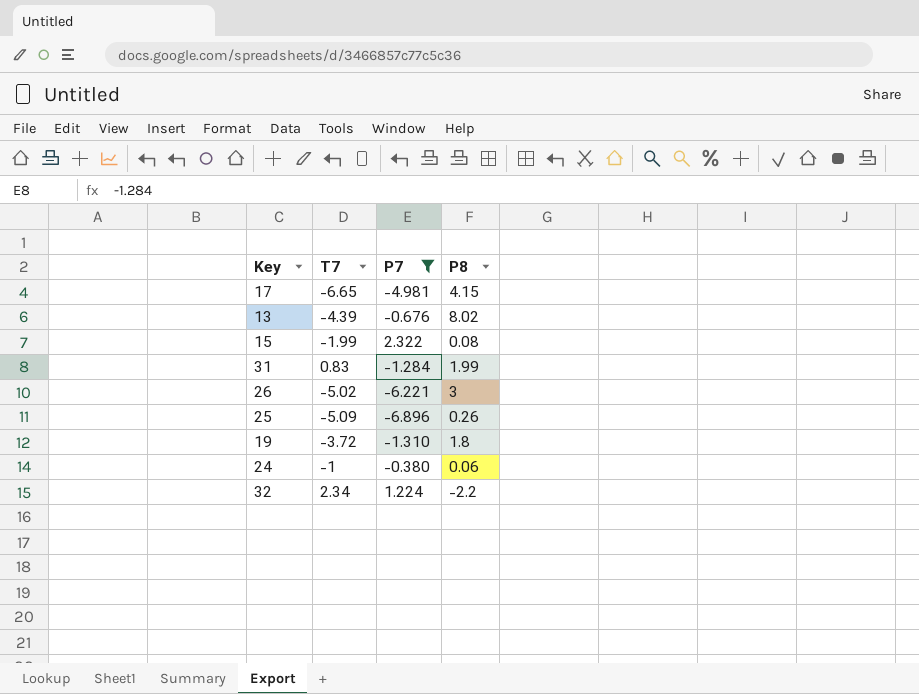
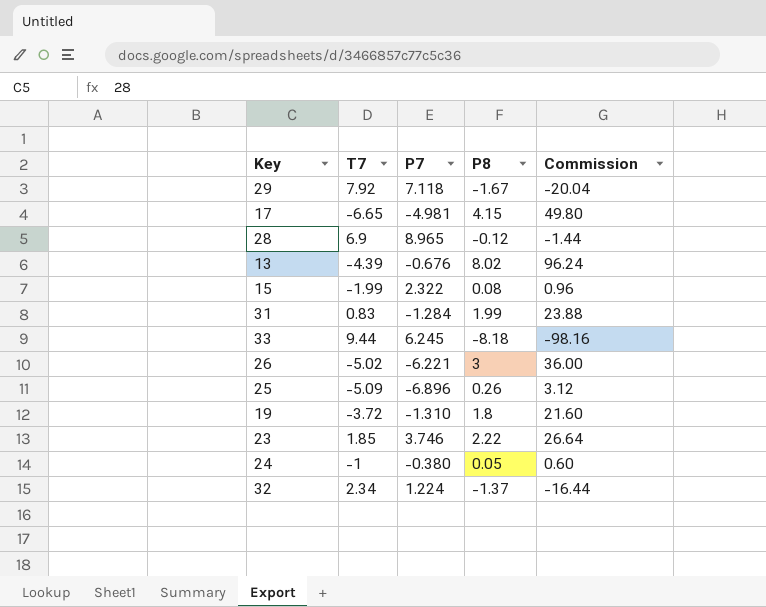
filter: P7 <= 2.322 -> none
column Commission | formula: none -> [P8] * 12
24 | P8: 0.06 -> 0.05
32 | P8: -2.2 -> -1.37

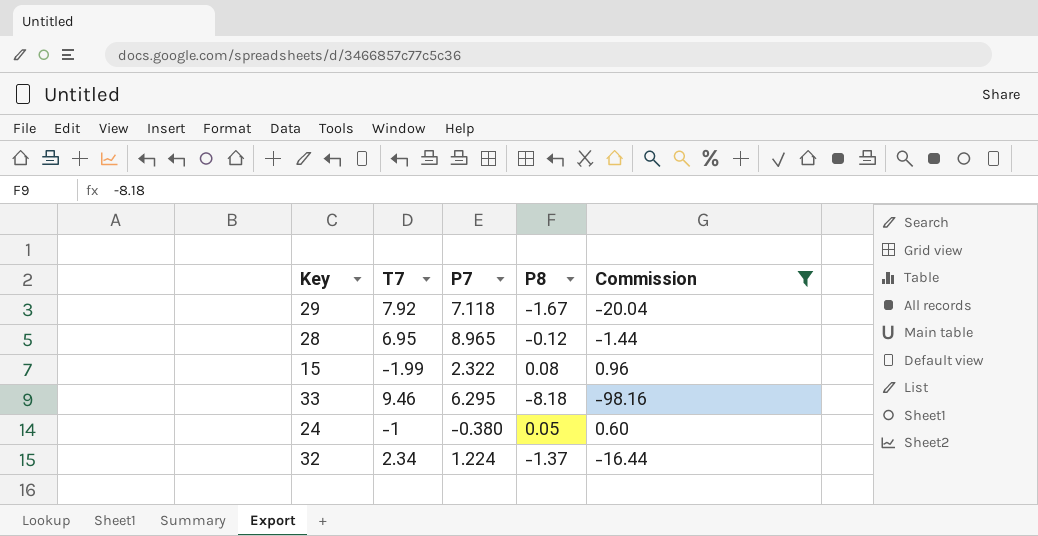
filter: none -> Commission <= 0.96
28 | T7: 6.9 -> 6.95
33 | T7: 9.44 -> 9.46
33 | P7: 6.245 -> 6.295

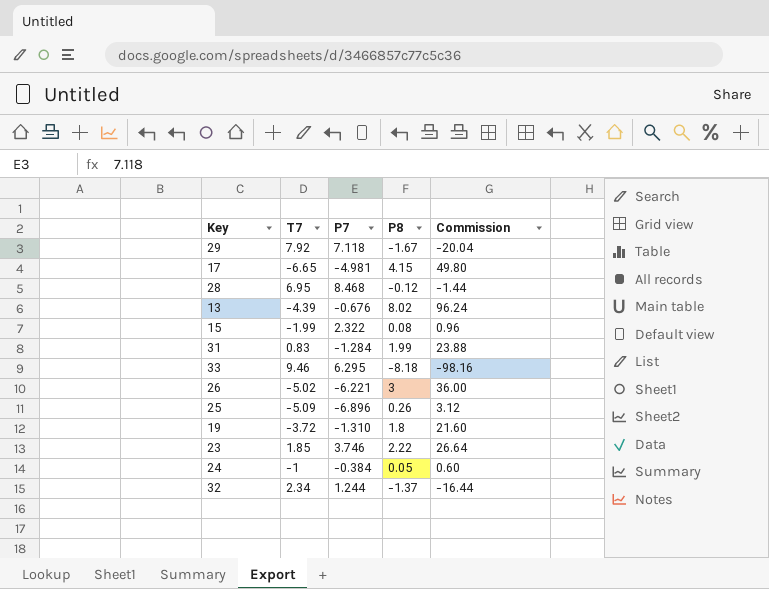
filter: Commission <= 0.96 -> none
28 | P7: 8.965 -> 8.468
24 | P7: -0.380 -> -0.384
32 | P7: 1.224 -> 1.244

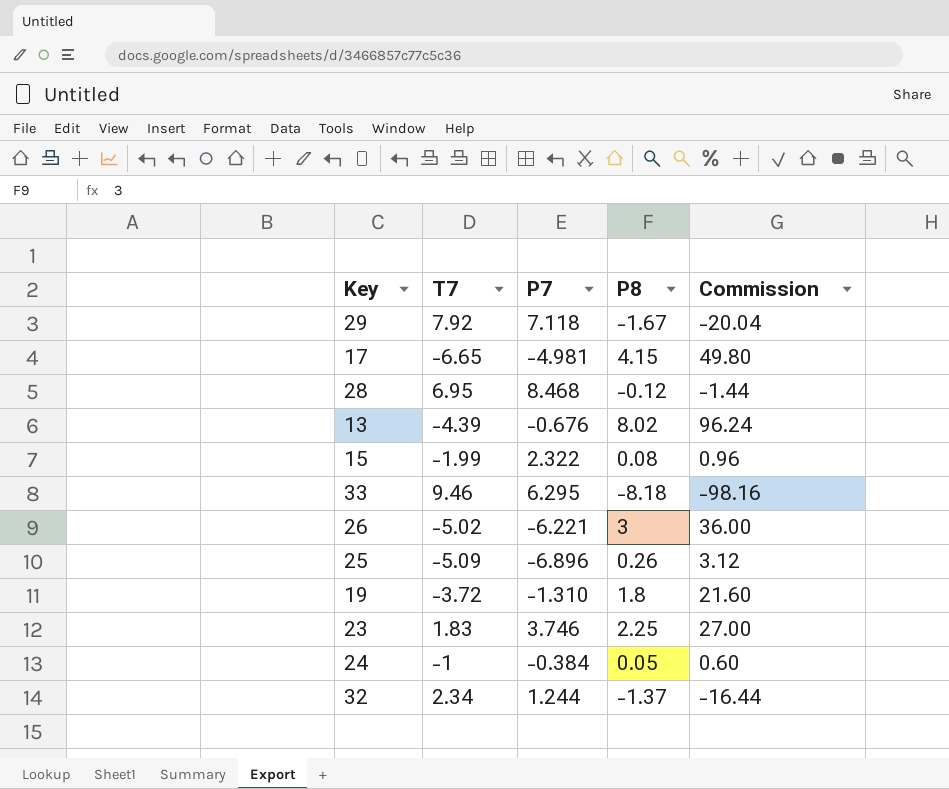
row 31: 0.83 | -1.284 | 1.99 | 23.88 -> none
23 | T7: 1.85 -> 1.83
23 | P8: 2.22 -> 2.25
23 | Commission: 26.64 -> 27.00

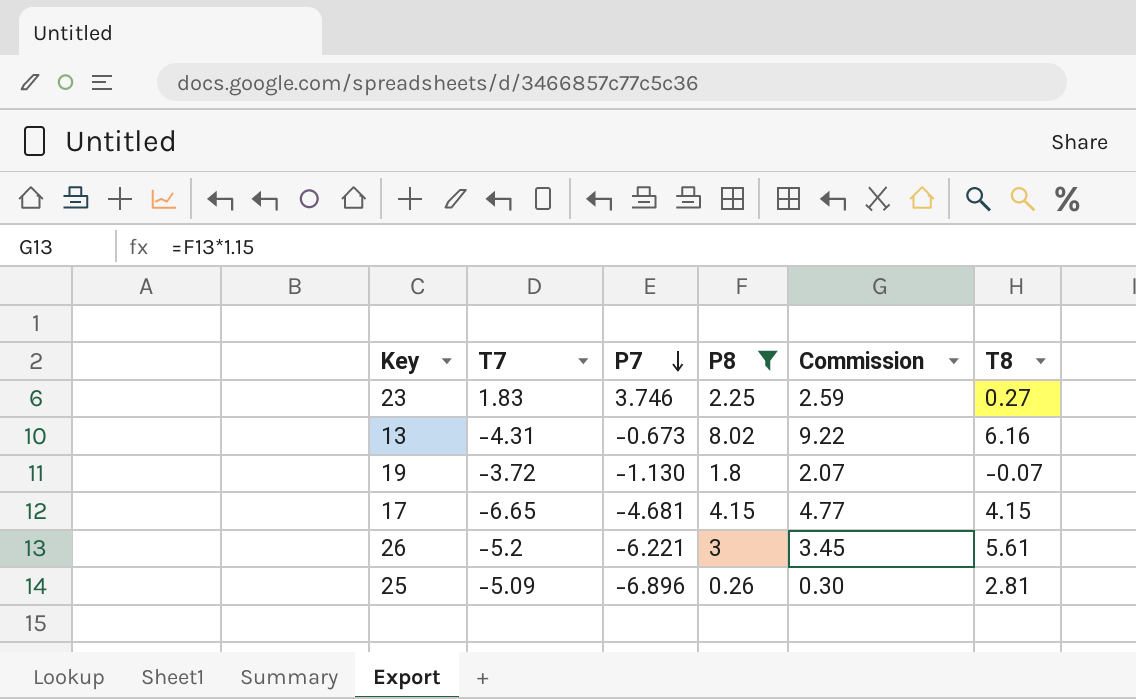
filter: none -> P8 >= 0.26
row order: none -> P7 descending
column Commission | formula: [P8] * 12 -> [P8] * 1.15
column T8 | position: none -> 6
13 | T7: -4.39 -> -4.31
13 | P7: -0.676 -> -0.673
19 | P7: -1.310 -> -1.130
17 | P7: -4.981 -> -4.681
26 | T7: -5.02 -> -5.2

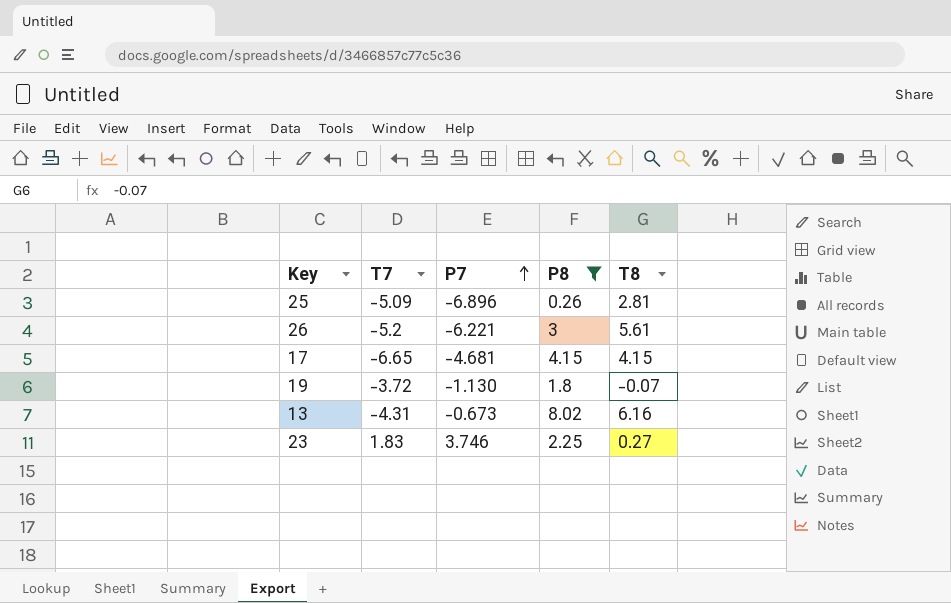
row order: P7 descending -> P7 ascending
column Commission | formula: [P8] * 1.15 -> none

